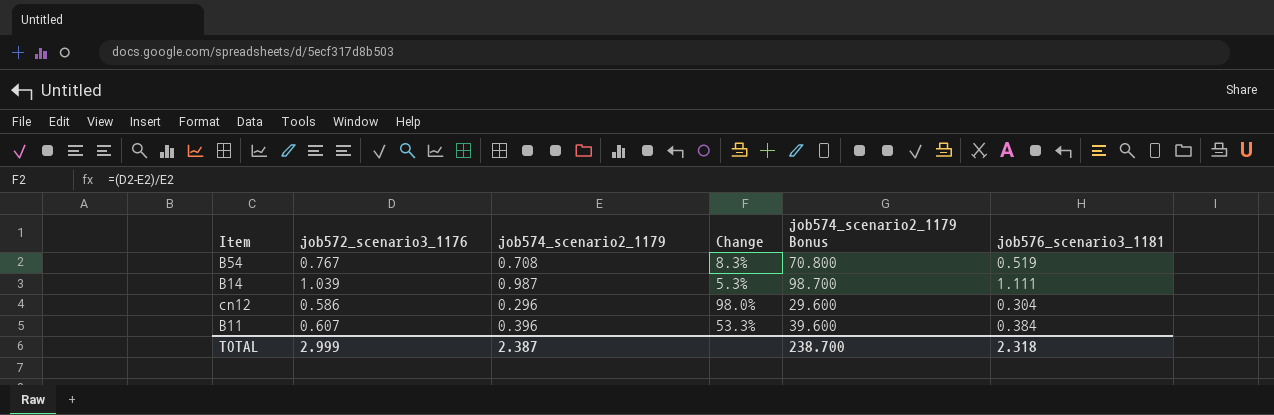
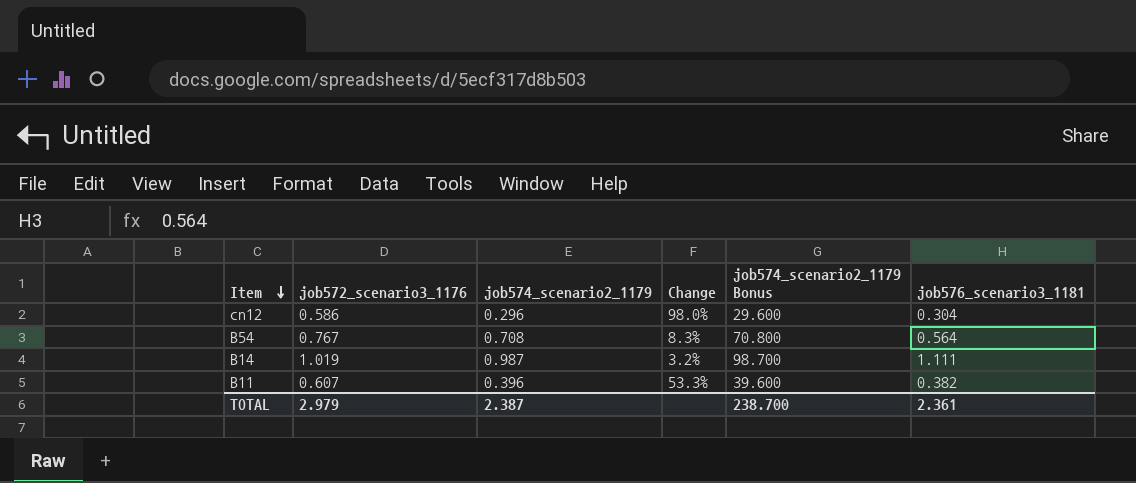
row order: none -> Item descending
B54 | job576_scenario3_1181: 0.519 -> 0.564
B14 | job572_scenario3_1176: 1.039 -> 1.019
B14 | Change: 5.3% -> 3.2%
B11 | job576_scenario3_1181: 0.384 -> 0.382
TOTAL | job572_scenario3_1176: 2.999 -> 2.979
TOTAL | job576_scenario3_1181: 2.318 -> 2.361

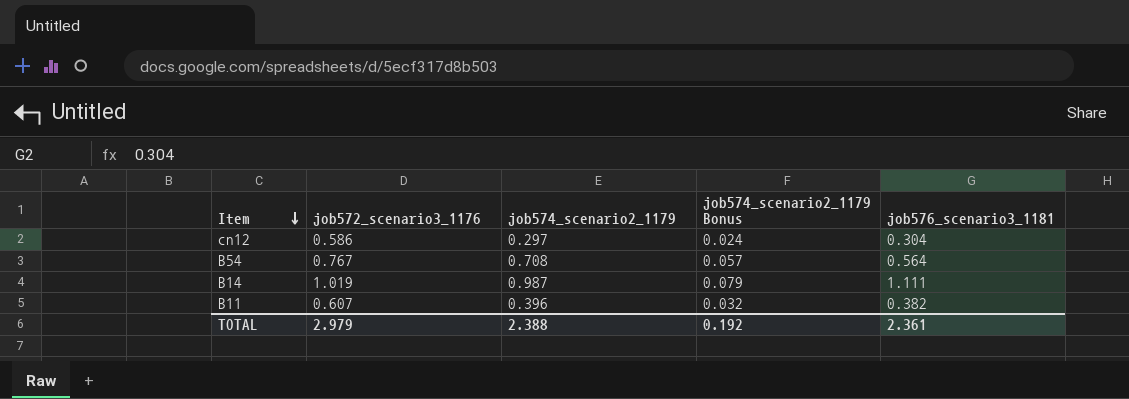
column Change | formula: ([job572_scenario3_1176] - [job574_scenario2_1179]) / [job574_scenario2_1179] -> none
column job574_scenario2_1179 Bonus | formula: [job574_scenario2_1179] * 100 -> [job574_scenario2_1179] * 0.08
cn12 | job574_scenario2_1179: 0.296 -> 0.297
TOTAL | job574_scenario2_1179: 2.387 -> 2.388
TOTAL | job574_scenario2_1179 Bonus: 238.700 -> 0.192

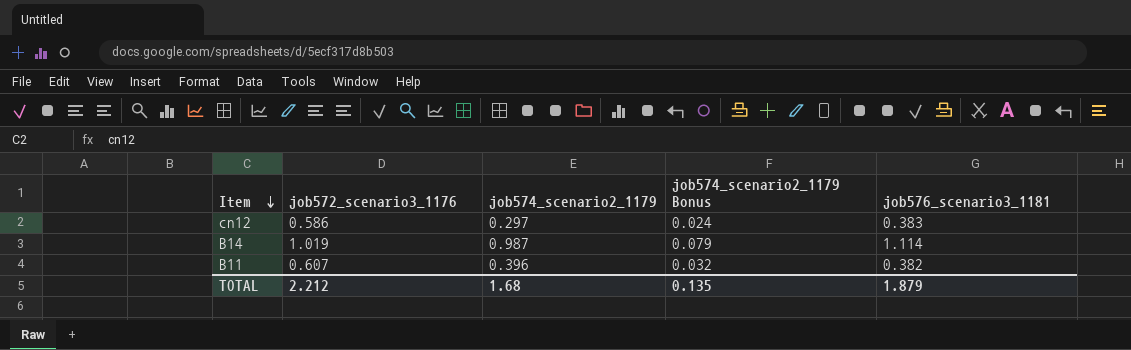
row B54: 0.767 | 0.708 | 0.057 | 0.564 -> none
cn12 | job576_scenario3_1181: 0.304 -> 0.383
B14 | job576_scenario3_1181: 1.111 -> 1.114
TOTAL | job572_scenario3_1176: 2.979 -> 2.212
TOTAL | job574_scenario2_1179: 2.388 -> 1.68
TOTAL | job574_scenario2_1179 Bonus: 0.192 -> 0.135
TOTAL | job576_scenario3_1181: 2.361 -> 1.879

